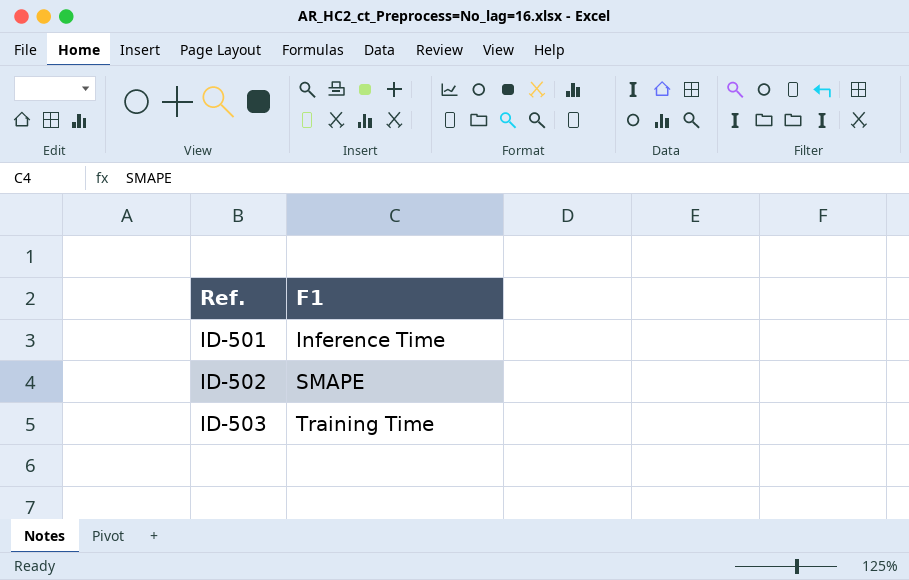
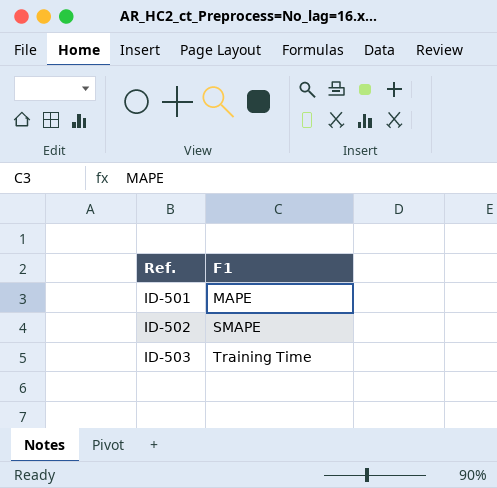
ID-501 | F1: Inference Time -> MAPE

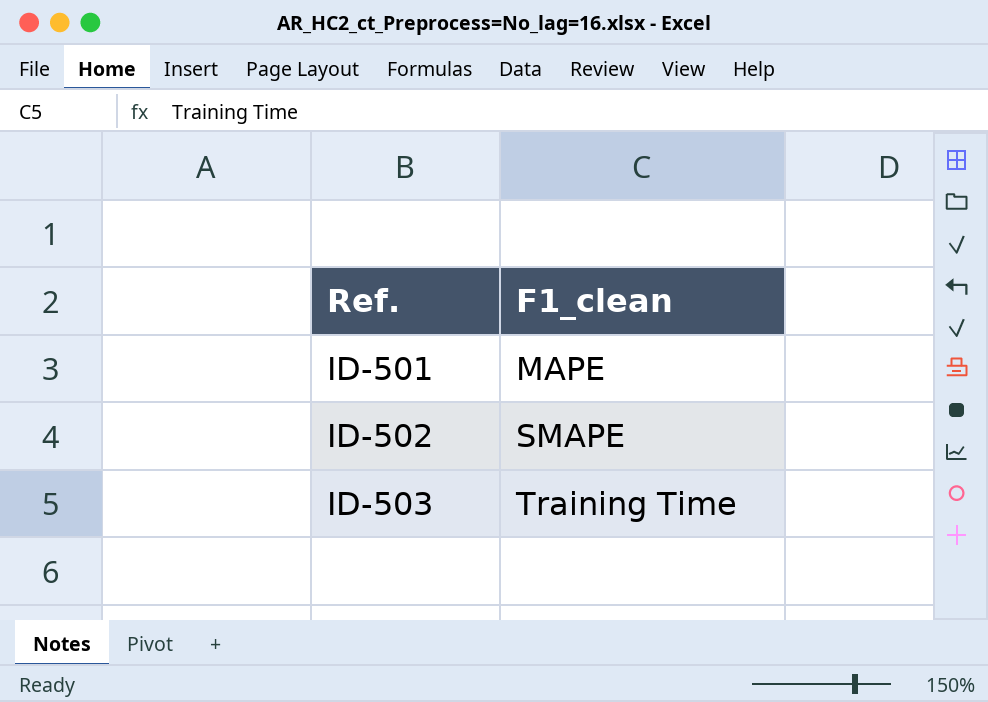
column name: F1 -> F1_clean

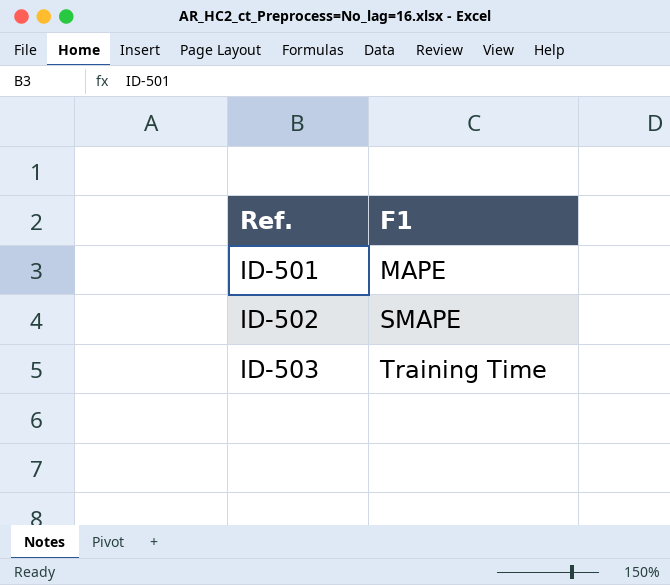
column name: F1_clean -> F1

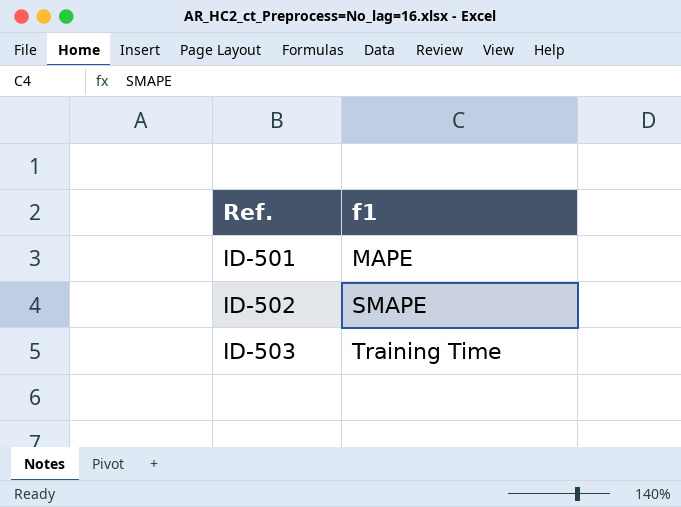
column name: F1 -> f1

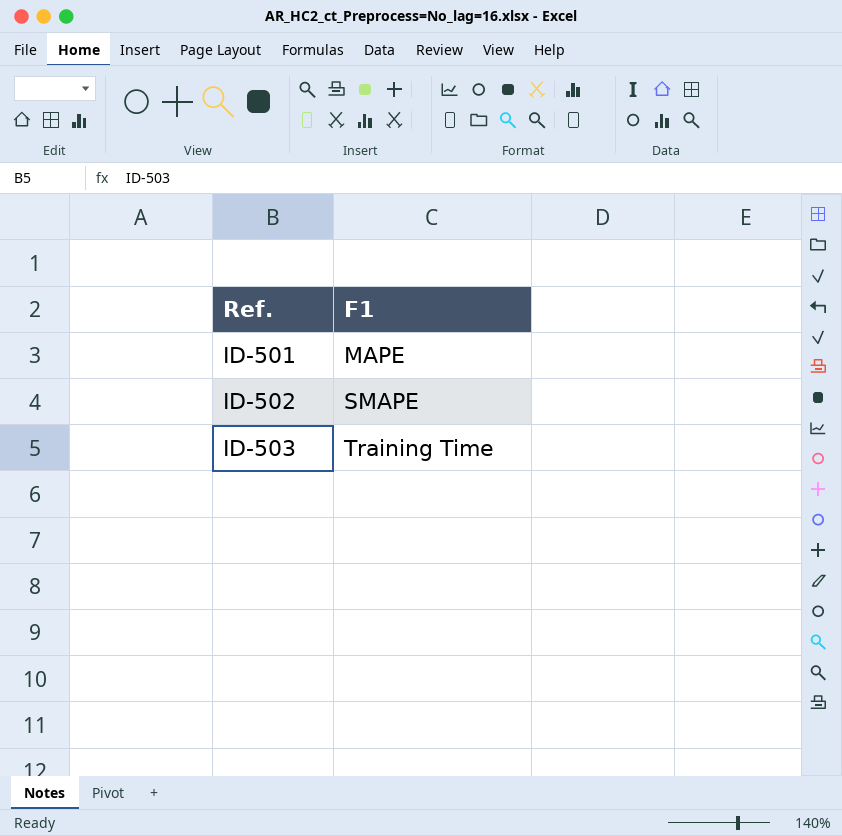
column name: f1 -> F1

